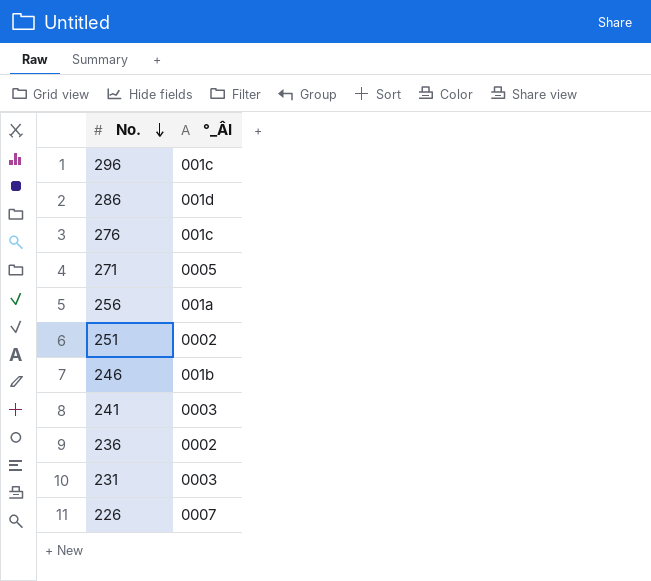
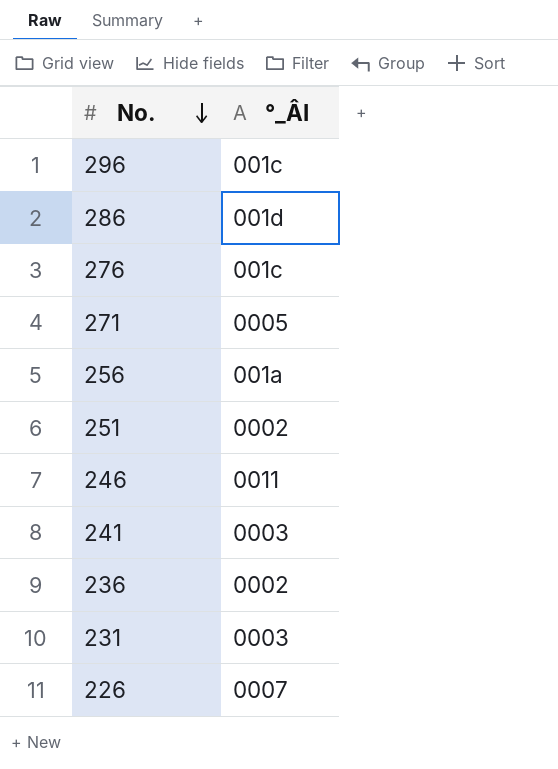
246 | °_ÂI: 001b -> 0011

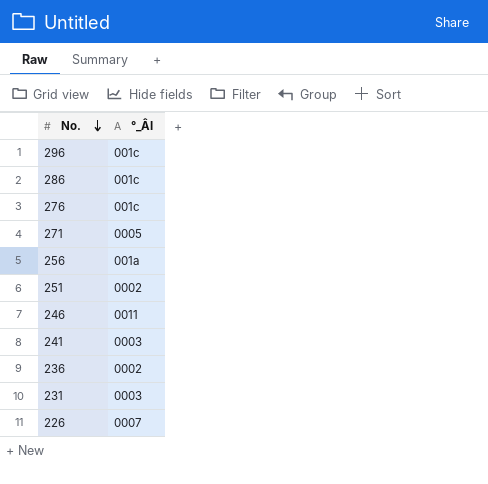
286 | °_ÂI: 001d -> 001c

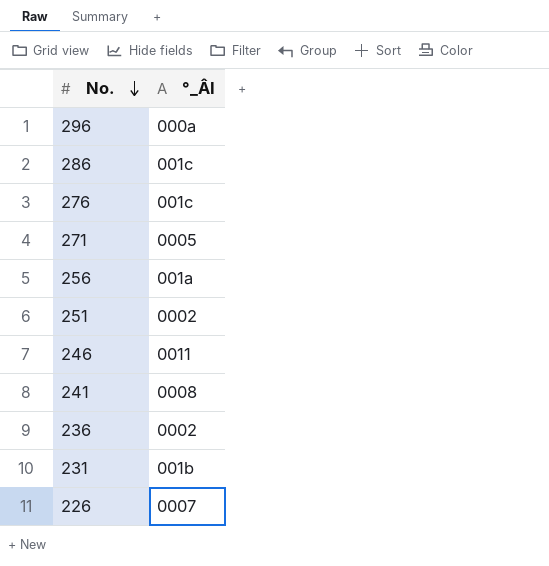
296 | °_ÂI: 001c -> 000a
241 | °_ÂI: 0003 -> 0008
231 | °_ÂI: 0003 -> 001b

